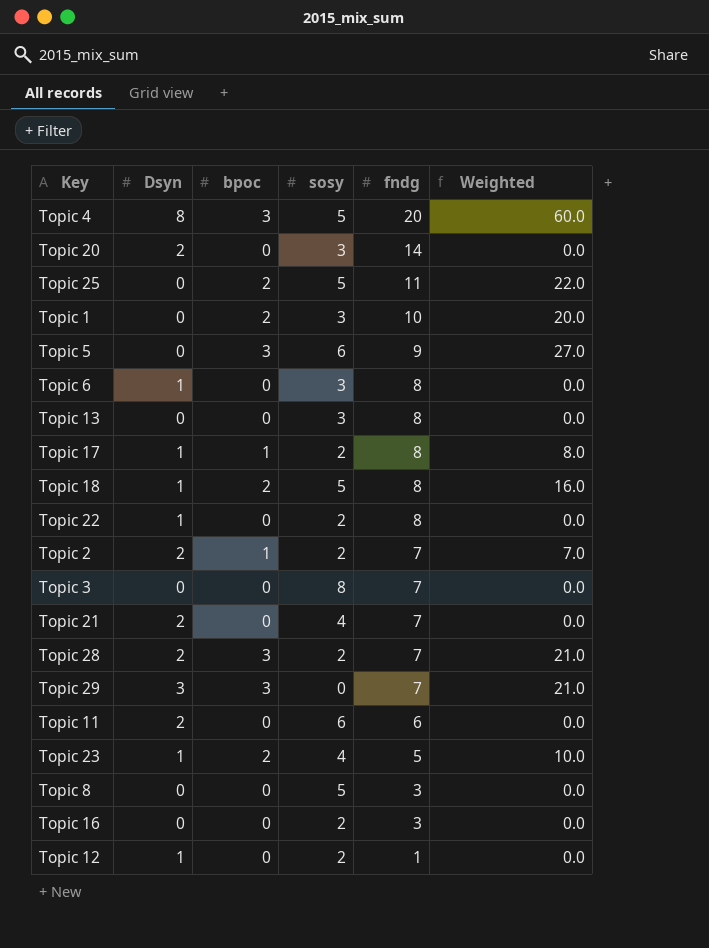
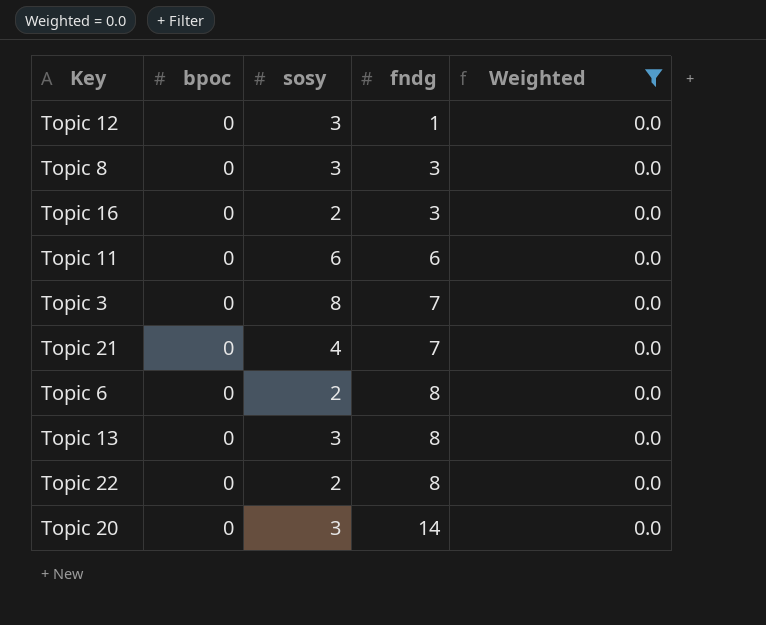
filter: none -> Weighted = 0.0
row order: fndg descending -> fndg ascending
column Dsyn | position: 2 -> none
Topic 12 | sosy: 2 -> 3
Topic 8 | sosy: 5 -> 3
Topic 6 | sosy: 3 -> 2

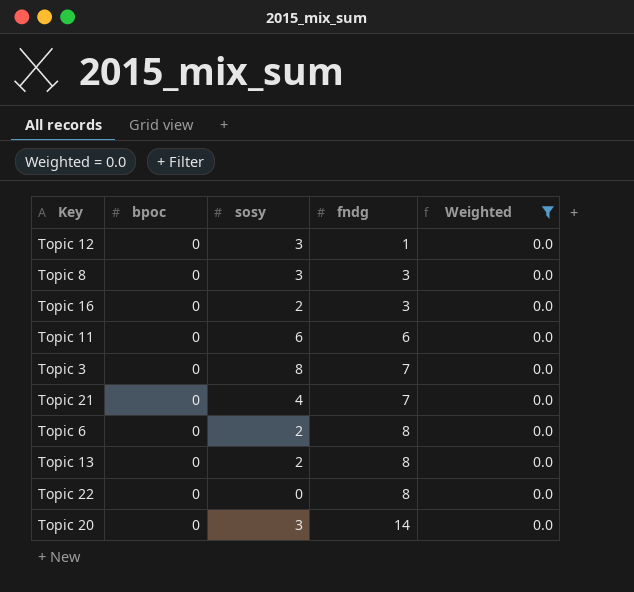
Topic 13 | sosy: 3 -> 2
Topic 22 | sosy: 2 -> 0

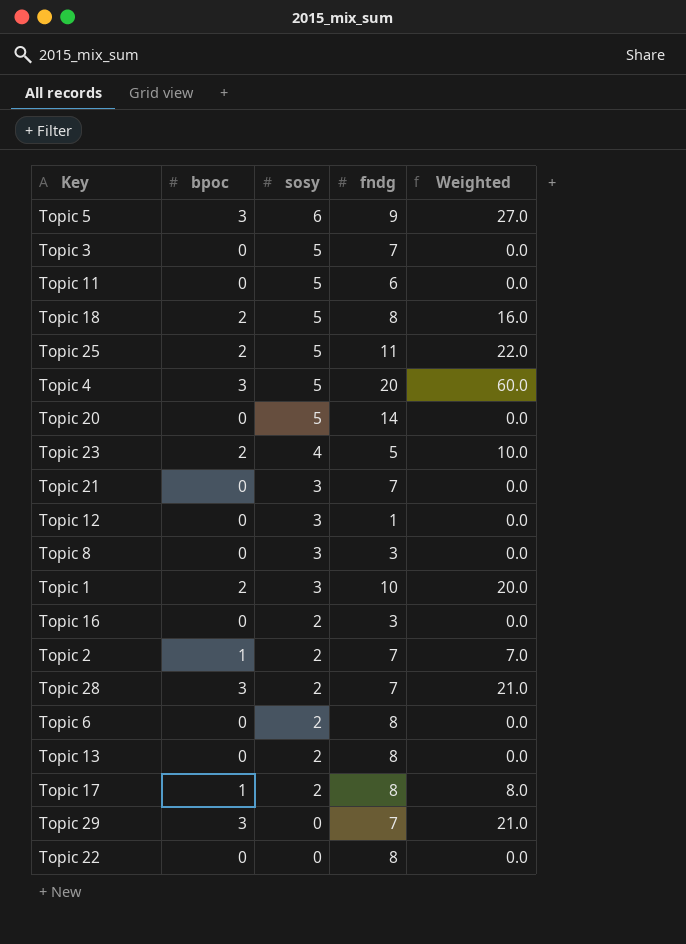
filter: Weighted = 0.0 -> none
row order: fndg ascending -> sosy descending
Topic 3 | sosy: 8 -> 5
Topic 11 | sosy: 6 -> 5
Topic 20 | sosy: 3 -> 5
Topic 21 | sosy: 4 -> 3

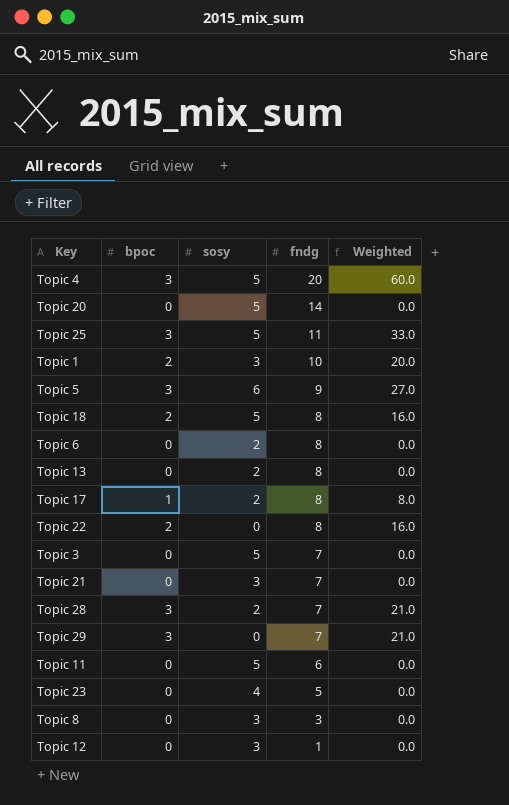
row order: sosy descending -> fndg descending
row Topic 16: 0 | 2 | 3 | 0.0 -> none
row Topic 2: 1 | 2 | 7 | 7.0 -> none
Topic 25 | bpoc: 2 -> 3
Topic 25 | Weighted: 22.0 -> 33.0
Topic 22 | bpoc: 0 -> 2
Topic 22 | Weighted: 0.0 -> 16.0
Topic 23 | bpoc: 2 -> 0
Topic 23 | Weighted: 10.0 -> 0.0

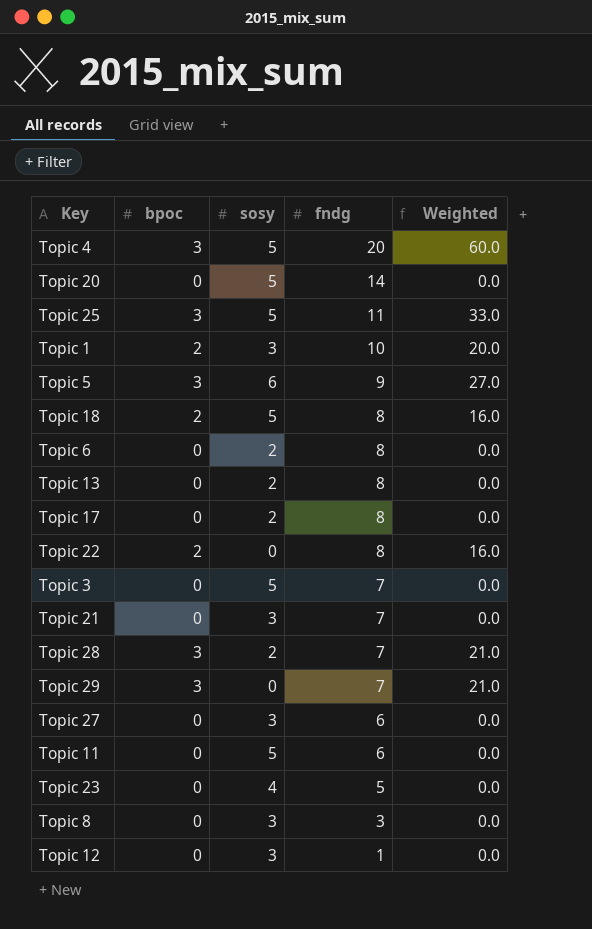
Topic 17 | bpoc: 1 -> 0
Topic 17 | Weighted: 8.0 -> 0.0
row Topic 27: none -> 0 | 3 | 6 | 0.0

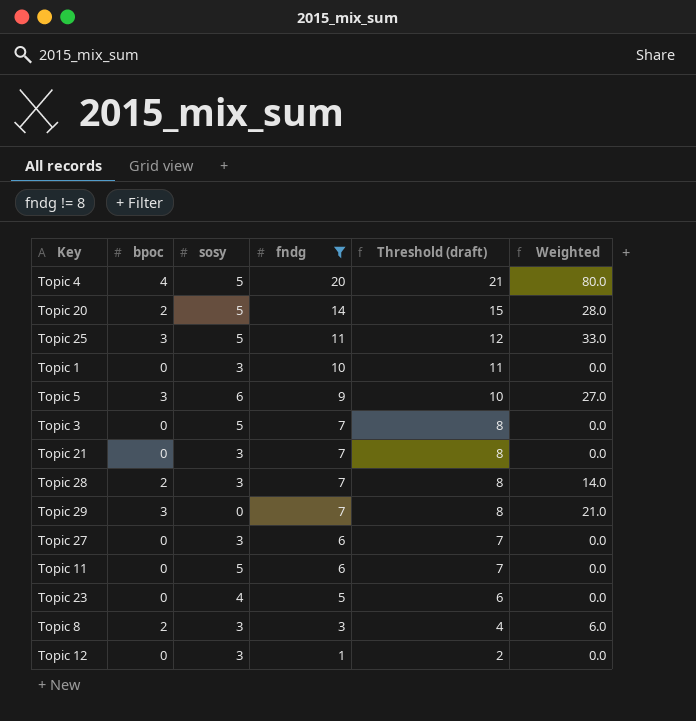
filter: none -> fndg != 8
column Threshold (draft) | formula: none -> [fndg] + 1
Topic 4 | bpoc: 3 -> 4
Topic 4 | Weighted: 60.0 -> 80.0
Topic 20 | bpoc: 0 -> 2
Topic 20 | Weighted: 0.0 -> 28.0
Topic 1 | bpoc: 2 -> 0
Topic 1 | Weighted: 20.0 -> 0.0
Topic 28 | bpoc: 3 -> 2
Topic 28 | sosy: 2 -> 3
Topic 28 | Weighted: 21.0 -> 14.0
Topic 8 | bpoc: 0 -> 2
Topic 8 | Weighted: 0.0 -> 6.0

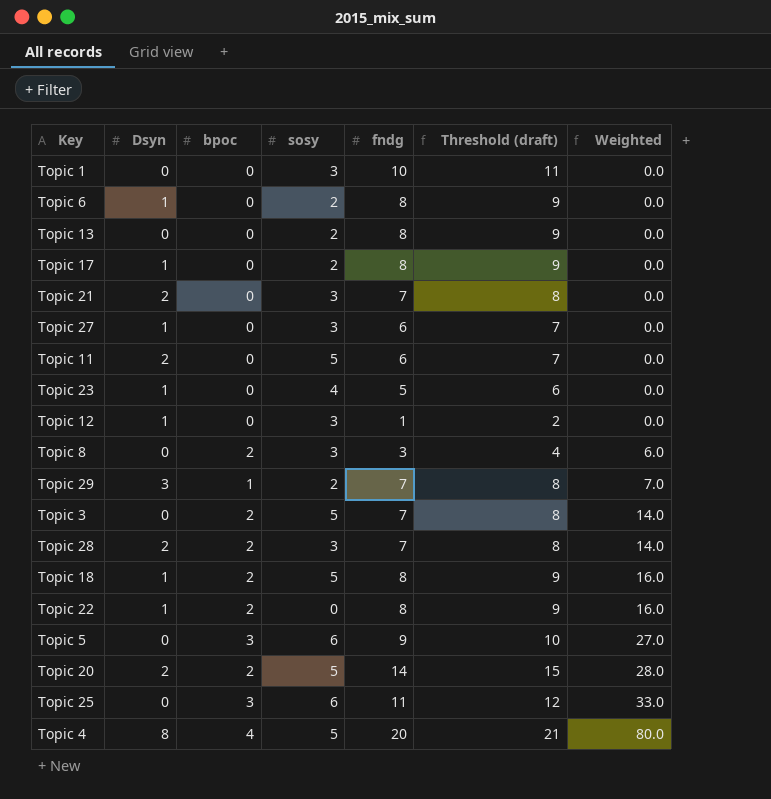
filter: fndg != 8 -> none
row order: fndg descending -> Weighted ascending
column Dsyn | position: none -> 2
Topic 29 | bpoc: 3 -> 1
Topic 29 | sosy: 0 -> 2
Topic 29 | Weighted: 21.0 -> 7.0
Topic 3 | bpoc: 0 -> 2
Topic 3 | Weighted: 0.0 -> 14.0
Topic 25 | sosy: 5 -> 6

